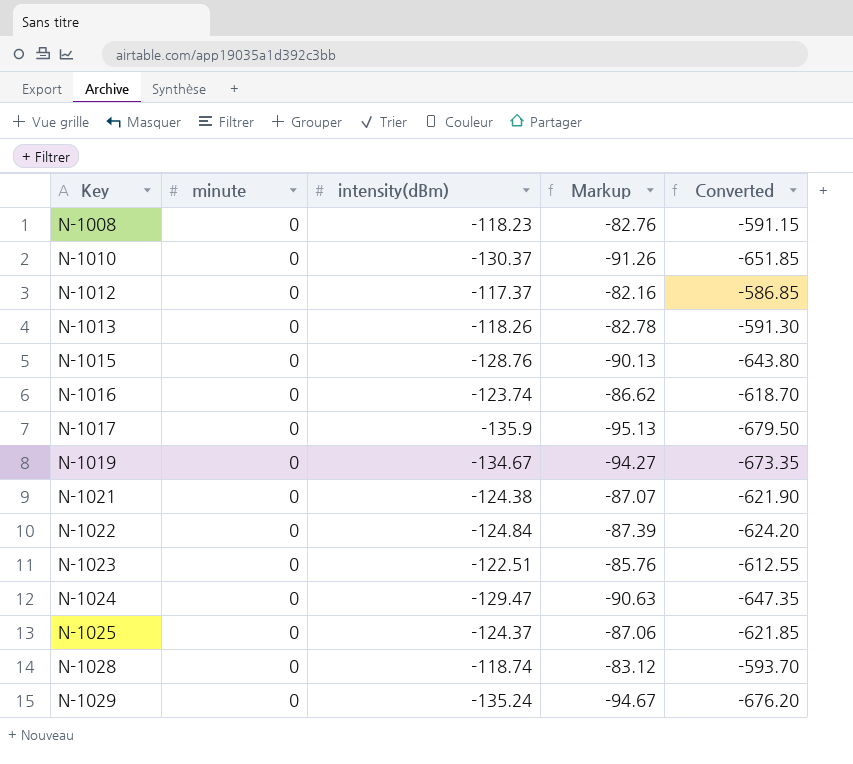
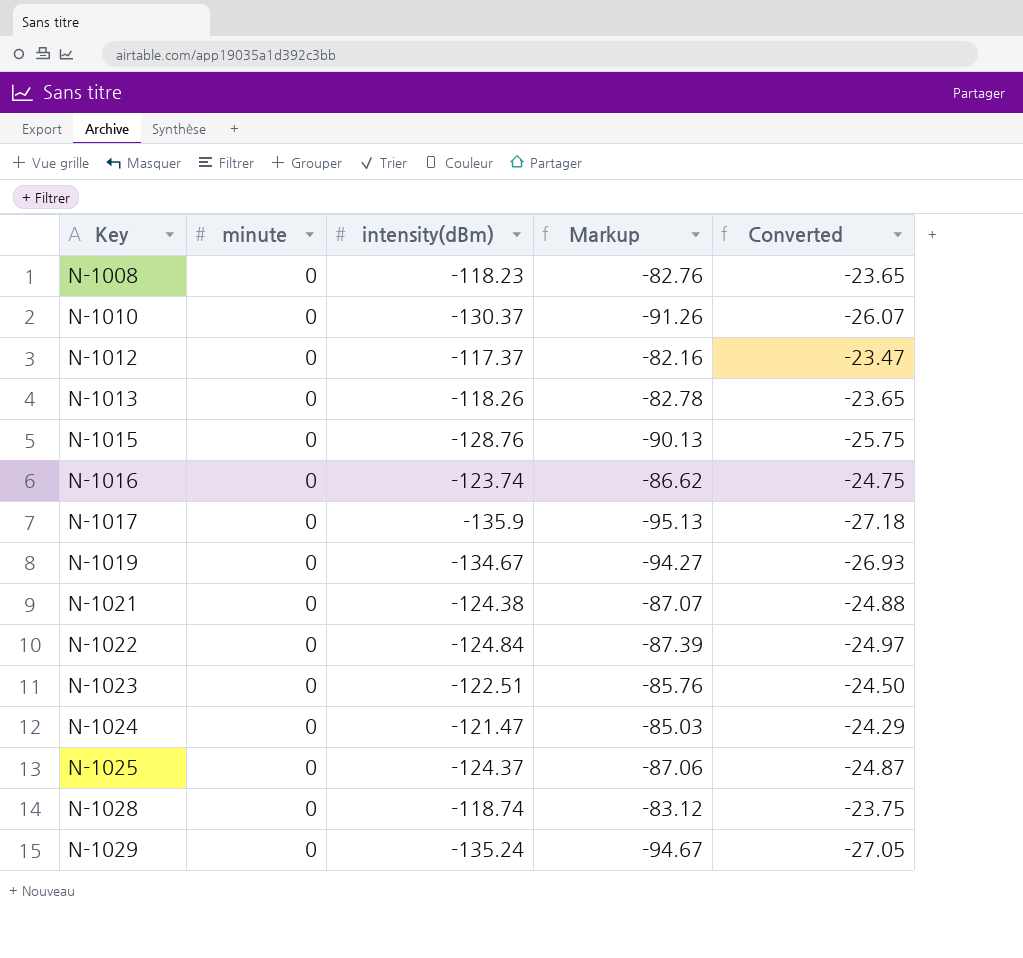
column Converted | formula: [intensity(dBm)] * 5 -> [intensity(dBm)] * 0.2
N-1024 | intensity(dBm): -129.47 -> -121.47
N-1024 | Markup: -90.63 -> -85.03

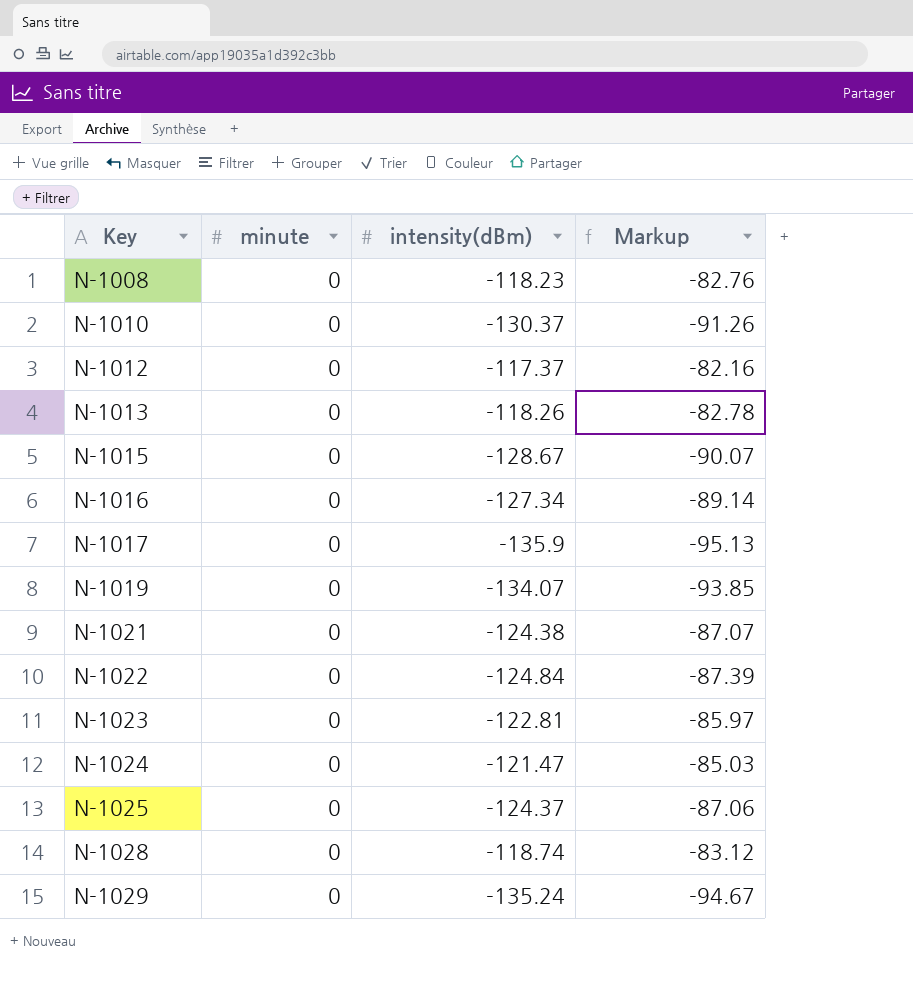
column Converted | formula: [intensity(dBm)] * 0.2 -> none
N-1015 | intensity(dBm): -128.76 -> -128.67
N-1015 | Markup: -90.13 -> -90.07
N-1016 | intensity(dBm): -123.74 -> -127.34
N-1016 | Markup: -86.62 -> -89.14
N-1019 | intensity(dBm): -134.67 -> -134.07
N-1019 | Markup: -94.27 -> -93.85
N-1023 | intensity(dBm): -122.51 -> -122.81
N-1023 | Markup: -85.76 -> -85.97

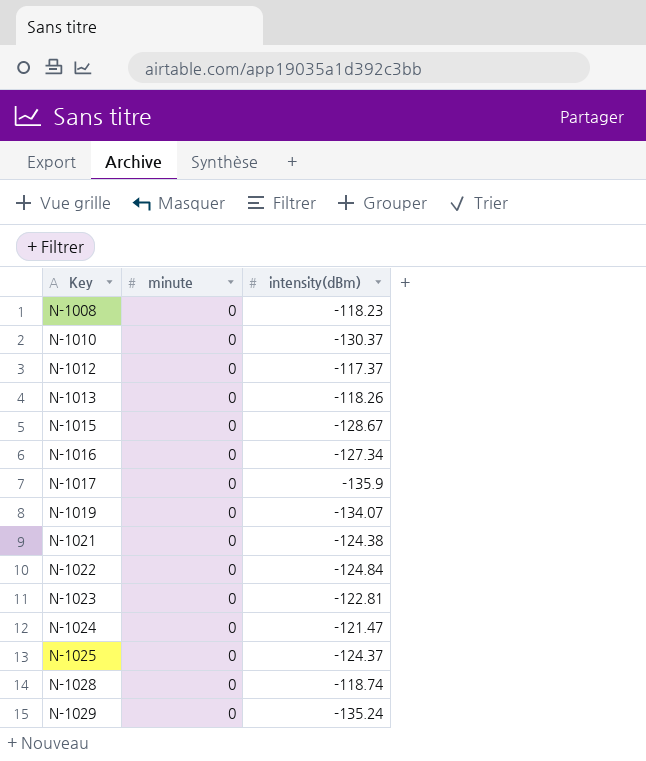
column Markup | formula: [intensity(dBm)] * 0.7 -> none

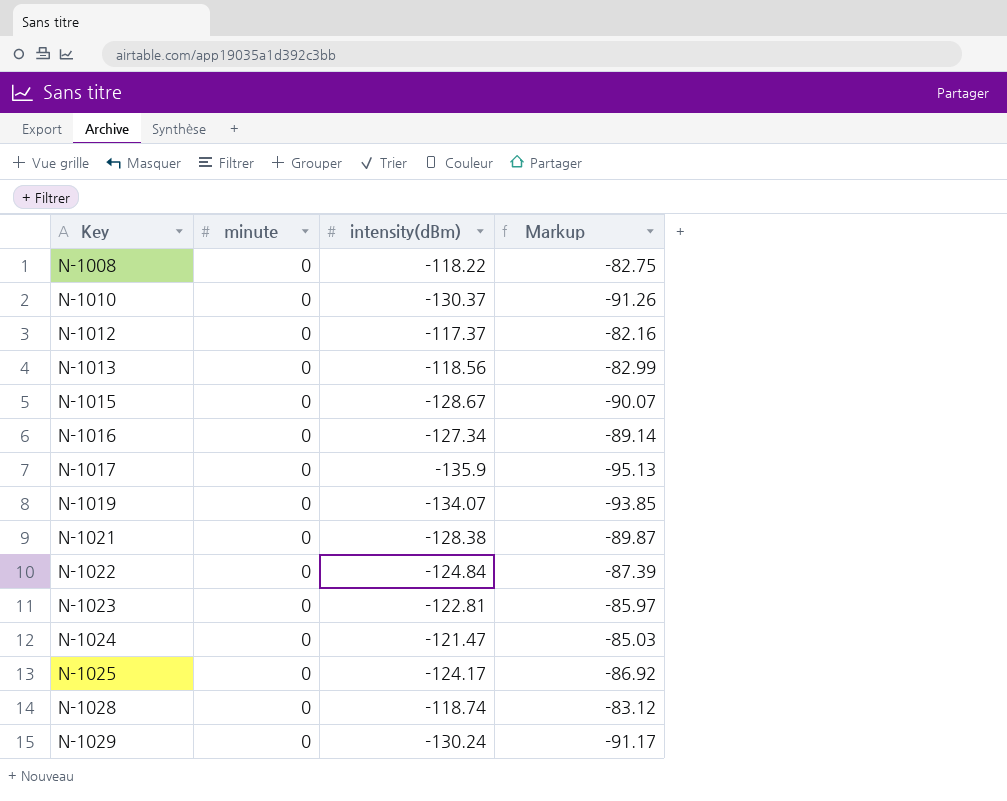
column Markup | formula: none -> [intensity(dBm)] * 0.7
N-1008 | intensity(dBm): -118.23 -> -118.22
N-1013 | intensity(dBm): -118.26 -> -118.56
N-1021 | intensity(dBm): -124.38 -> -128.38
N-1025 | intensity(dBm): -124.37 -> -124.17
N-1029 | intensity(dBm): -135.24 -> -130.24

